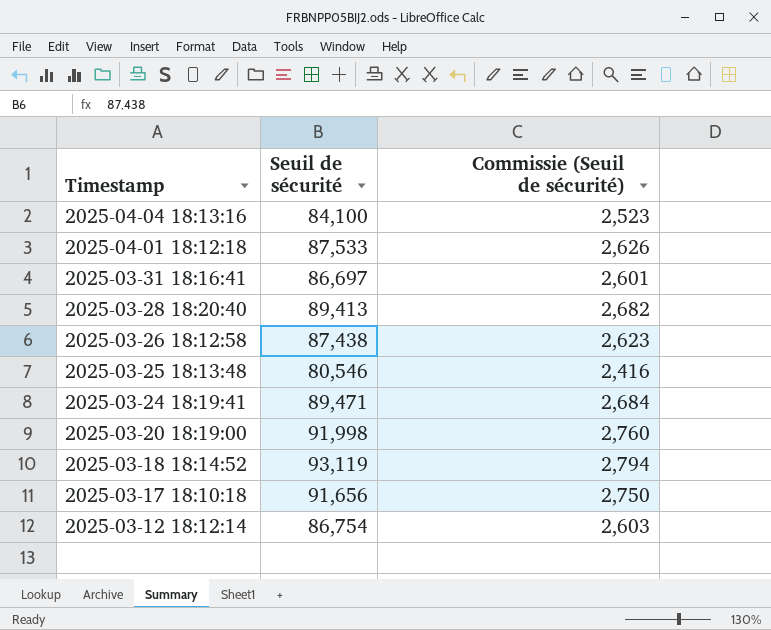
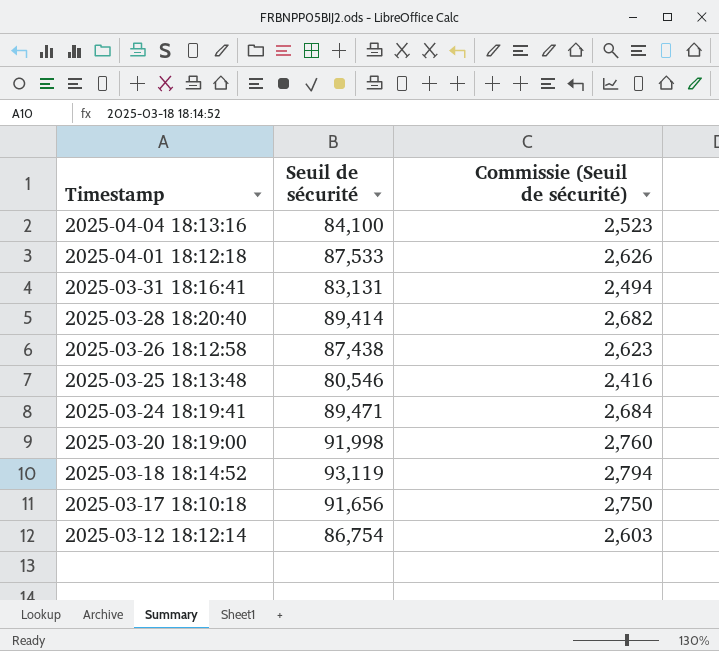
2025-03-31 18:16:41 | Seuil de sécurité: 86,697 -> 83,131
2025-03-31 18:16:41 | Commissie (Seuil de sécurité): 2,601 -> 2,494
2025-03-28 18:20:40 | Seuil de sécurité: 89,413 -> 89,414

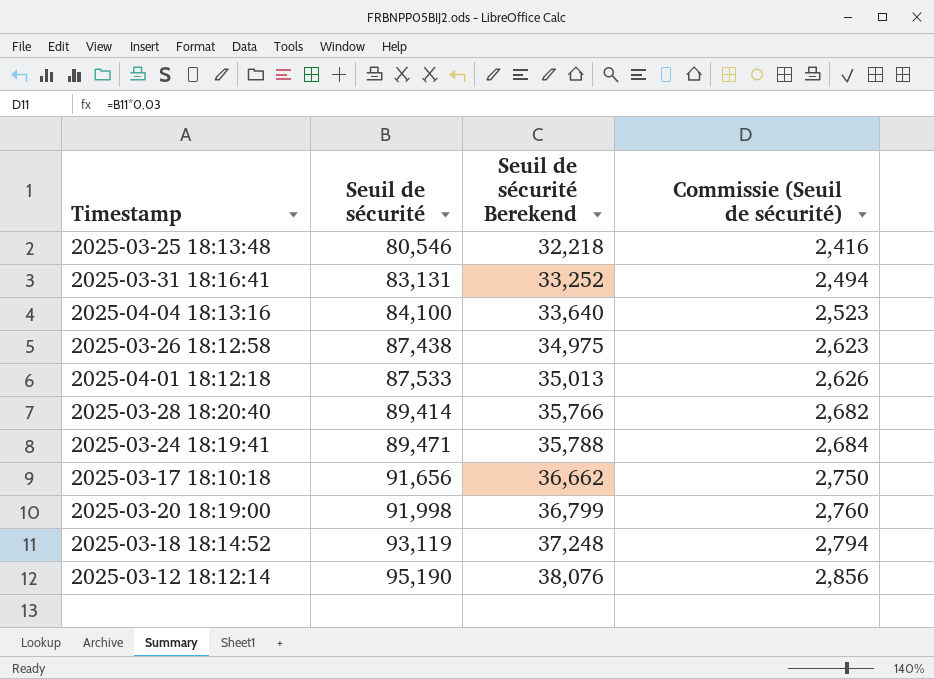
row order: Timestamp descending -> Seuil de sécurité ascending
column Seuil de sécurité Berekend | formula: none -> [Seuil de sécurité] * 0,4
2025-03-12 18:12:14 | Seuil de sécurité: 86,754 -> 95,190
2025-03-12 18:12:14 | Commissie (Seuil de sécurité): 2,603 -> 2,856

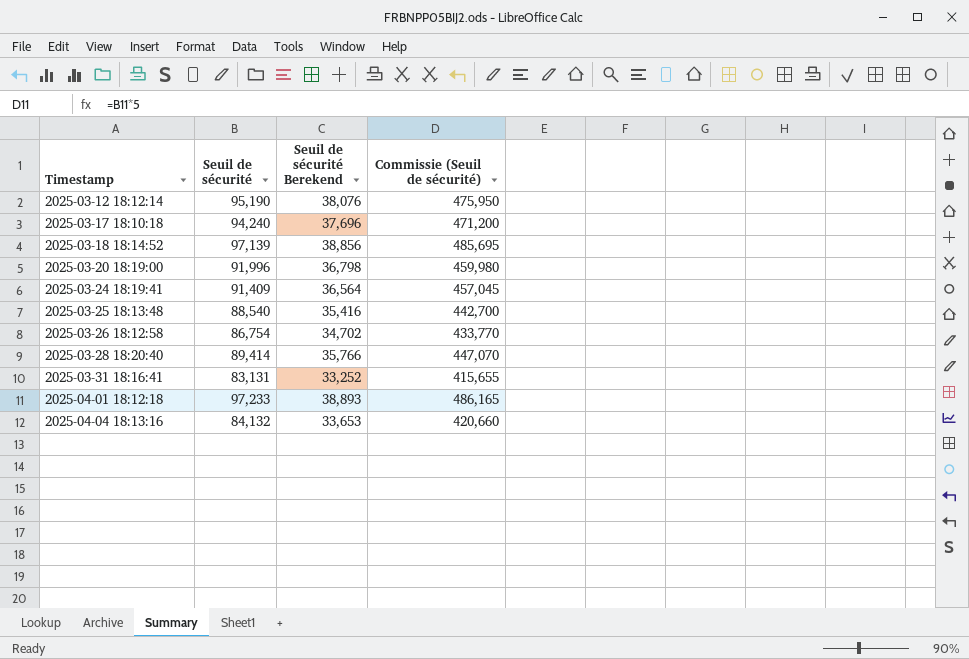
row order: Seuil de sécurité ascending -> Timestamp ascending
column Commissie (Seuil de sécurité) | formula: [Seuil de sécurité] * 0,03 -> [Seuil de sécurité] * 5
2025-03-17 18:10:18 | Seuil de sécurité: 91,656 -> 94,240
2025-03-17 18:10:18 | Seuil de sécurité Berekend: 36,662 -> 37,696
2025-03-18 18:14:52 | Seuil de sécurité: 93,119 -> 97,139
2025-03-18 18:14:52 | Seuil de sécurité Berekend: 37,248 -> 38,856
2025-03-20 18:19:00 | Seuil de sécurité: 91,998 -> 91,996
2025-03-20 18:19:00 | Seuil de sécurité Berekend: 36,799 -> 36,798
2025-03-24 18:19:41 | Seuil de sécurité: 89,471 -> 91,409
2025-03-24 18:19:41 | Seuil de sécurité Berekend: 35,788 -> 36,564
2025-03-25 18:13:48 | Seuil de sécurité: 80,546 -> 88,540
2025-03-25 18:13:48 | Seuil de sécurité Berekend: 32,218 -> 35,416
2025-03-26 18:12:58 | Seuil de sécurité: 87,438 -> 86,754
2025-03-26 18:12:58 | Seuil de sécurité Berekend: 34,975 -> 34,702
2025-04-01 18:12:18 | Seuil de sécurité: 87,533 -> 97,233
2025-04-01 18:12:18 | Seuil de sécurité Berekend: 35,013 -> 38,893
2025-04-04 18:13:16 | Seuil de sécurité: 84,100 -> 84,132
2025-04-04 18:13:16 | Seuil de sécurité Berekend: 33,640 -> 33,653

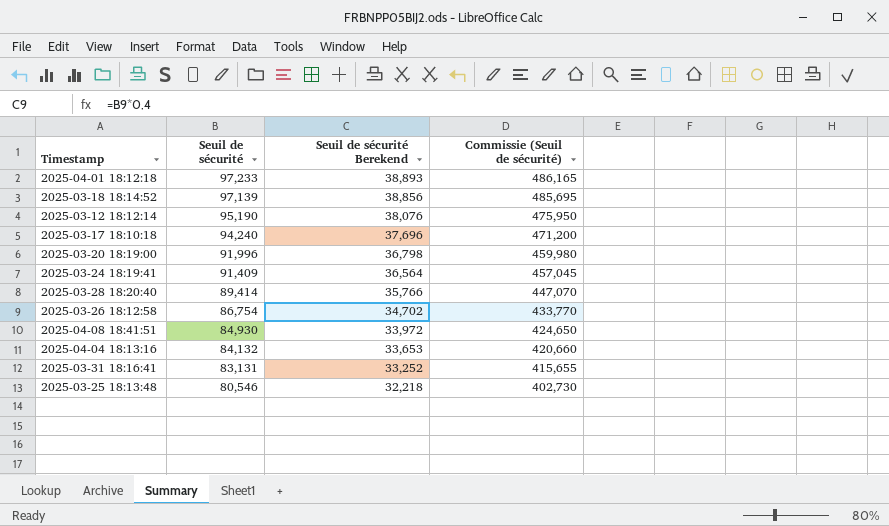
row order: Timestamp ascending -> Seuil de sécurité descending
row 2025-04-08 18:41:51: none -> 84,930 | 33,972 | 424,650
2025-03-25 18:13:48 | Seuil de sécurité: 88,540 -> 80,546
2025-03-25 18:13:48 | Seuil de sécurité Berekend: 35,416 -> 32,218
2025-03-25 18:13:48 | Commissie (Seuil de sécurité): 442,700 -> 402,730

